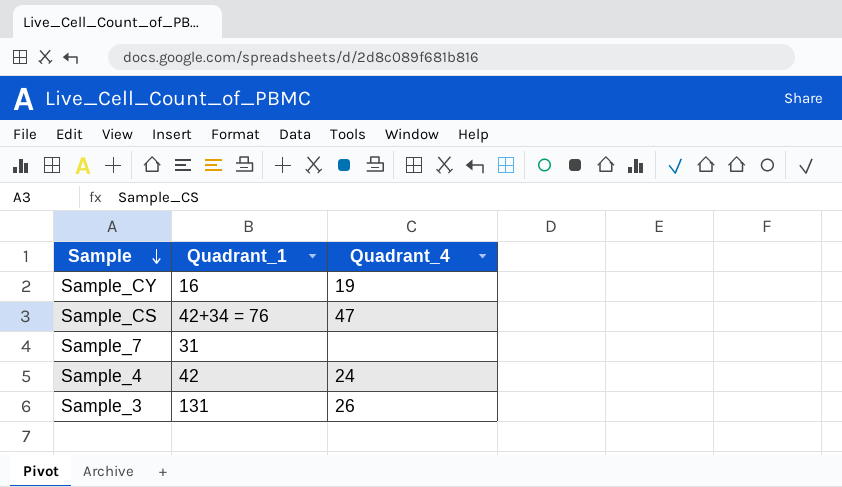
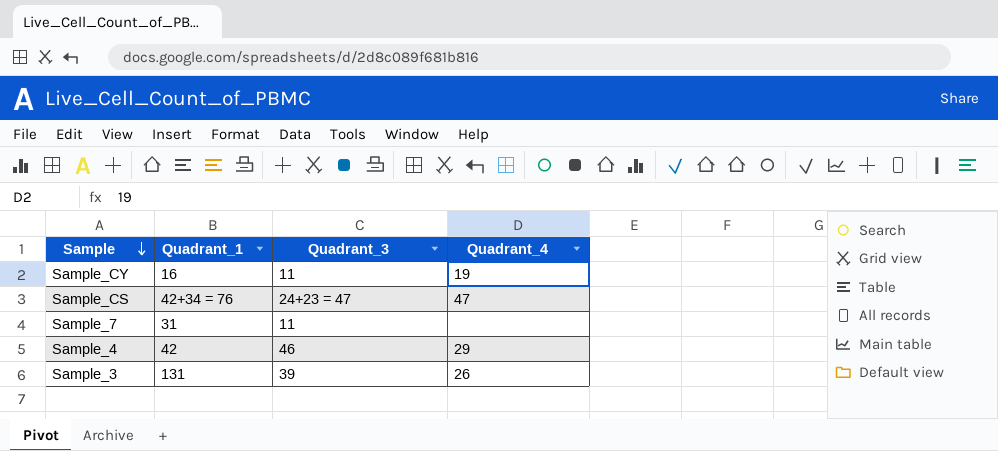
column Quadrant_3 | position: none -> 3
Sample_4 | Quadrant_4: 24 -> 29

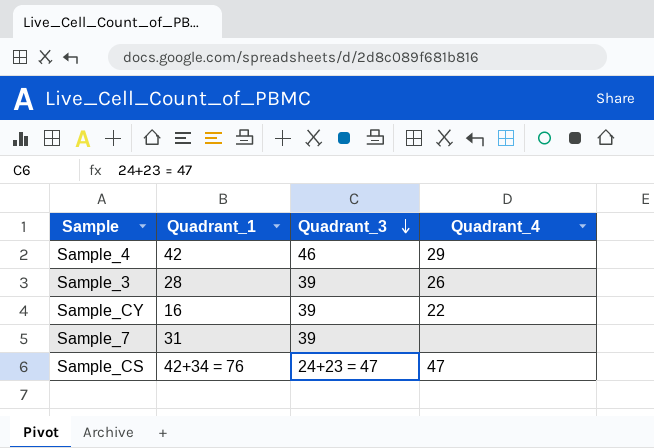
row order: Sample descending -> Quadrant_3 descending
Sample_3 | Quadrant_1: 131 -> 28
Sample_CY | Quadrant_3: 11 -> 39
Sample_CY | Quadrant_4: 19 -> 22
Sample_7 | Quadrant_3: 11 -> 39

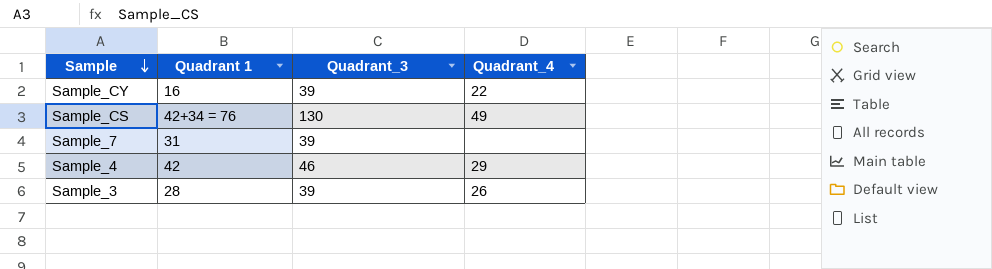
row order: Quadrant_3 descending -> Sample descending
column name: Quadrant_1 -> Quadrant 1
Sample_CS | Quadrant_3: 24+23 = 47 -> 130
Sample_CS | Quadrant_4: 47 -> 49

